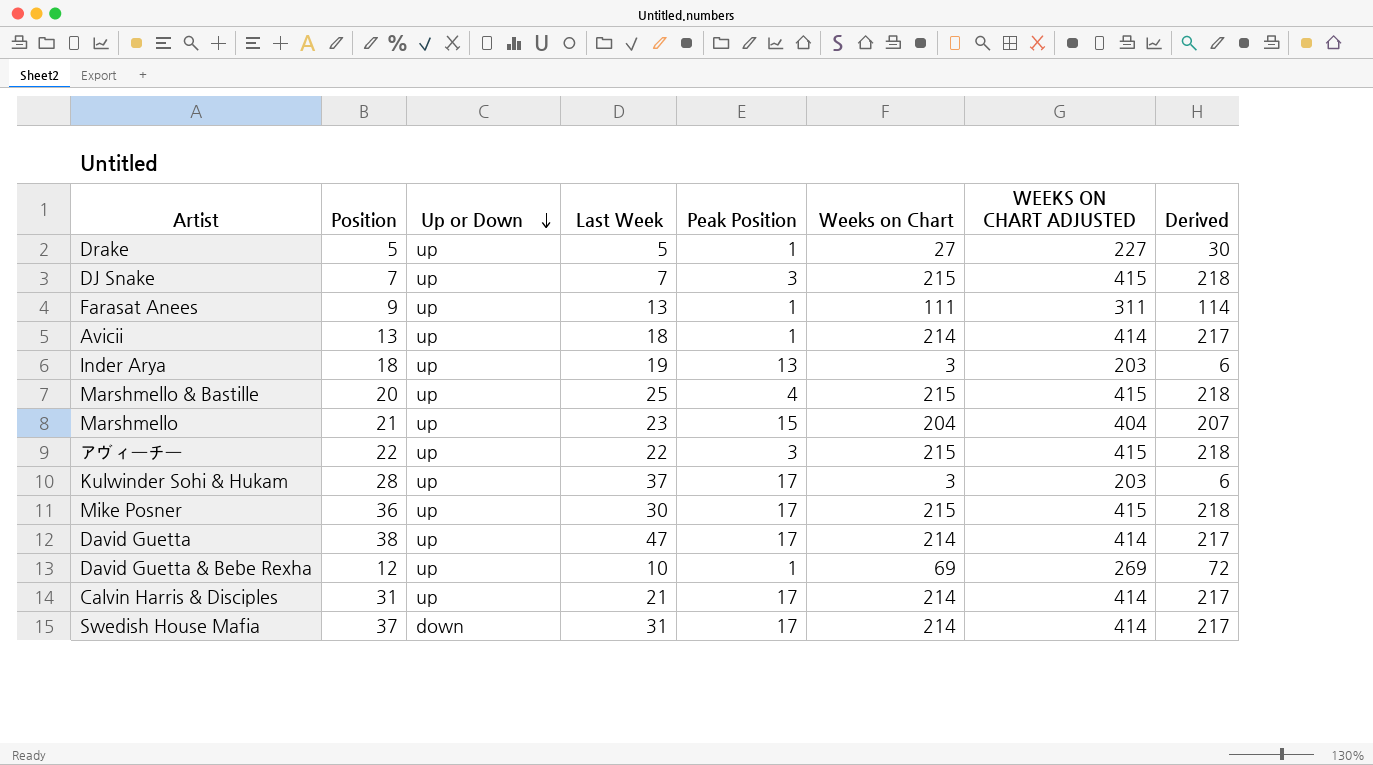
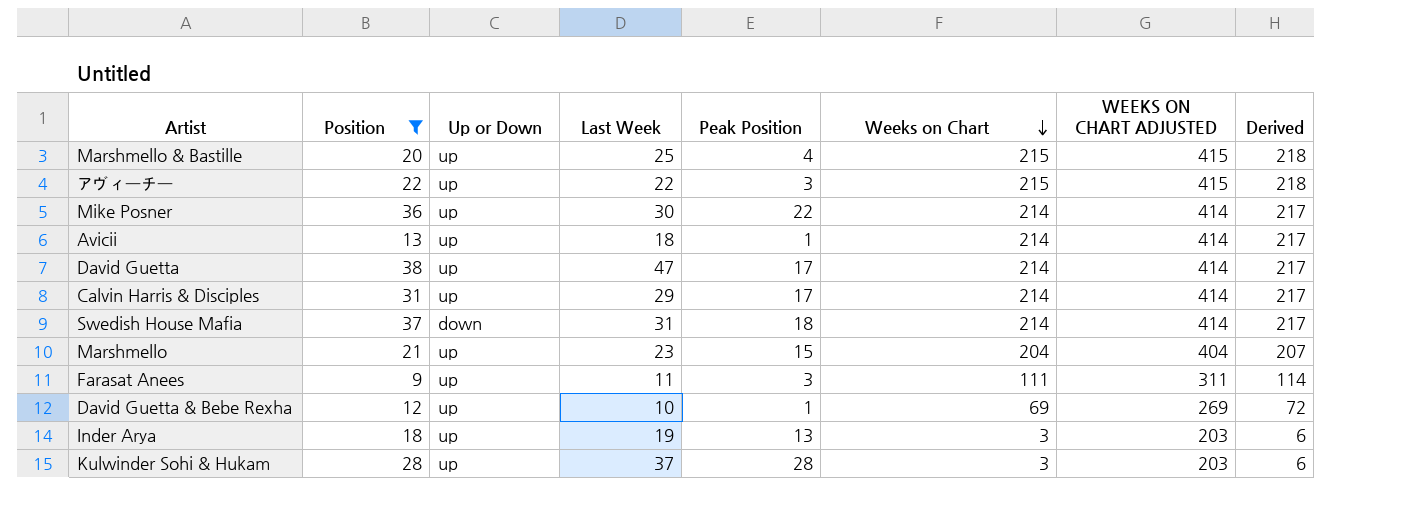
filter: none -> Position >= 9
row order: Up or Down descending -> Weeks on Chart descending
Mike Posner | Peak Position: 17 -> 22
Mike Posner | Weeks on Chart: 215 -> 214
Mike Posner | WEEKS ON CHART ADJUSTED: 415 -> 414
Mike Posner | Derived: 218 -> 217
Calvin Harris & Disciples | Last Week: 21 -> 29
Swedish House Mafia | Peak Position: 17 -> 18
Farasat Anees | Last Week: 13 -> 11
Farasat Anees | Peak Position: 1 -> 3
Kulwinder Sohi & Hukam | Peak Position: 17 -> 28

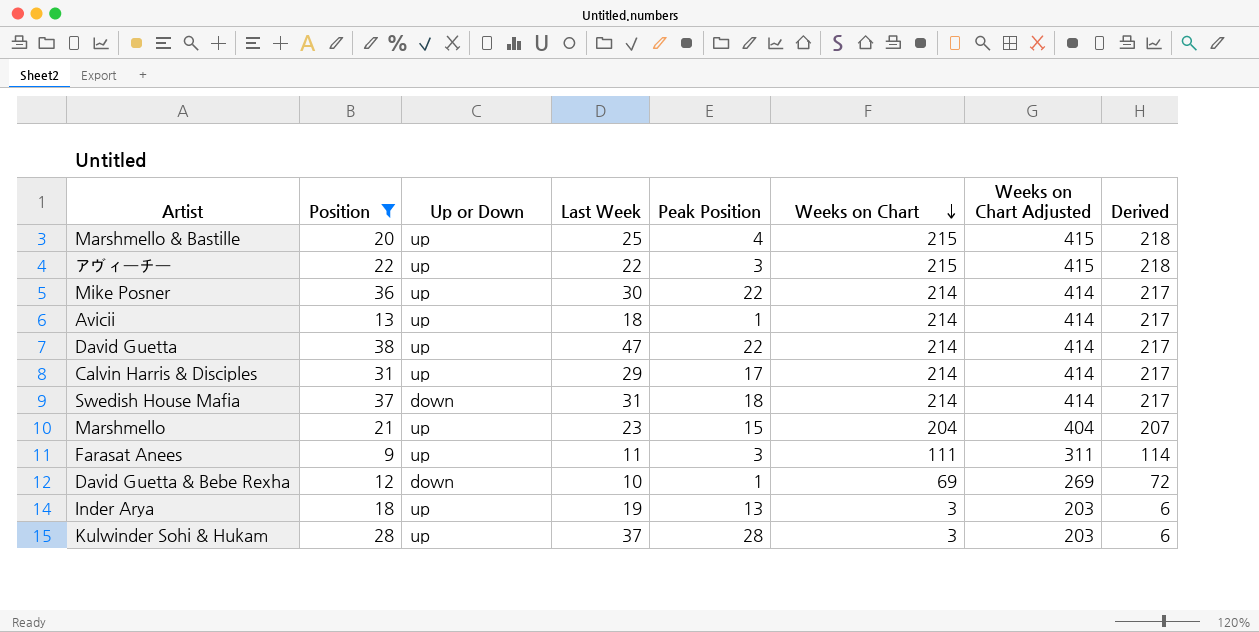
column name: WEEKS ON CHART ADJUSTED -> Weeks on Chart Adjusted
David Guetta | Peak Position: 17 -> 22
David Guetta & Bebe Rexha | Up or Down: up -> down

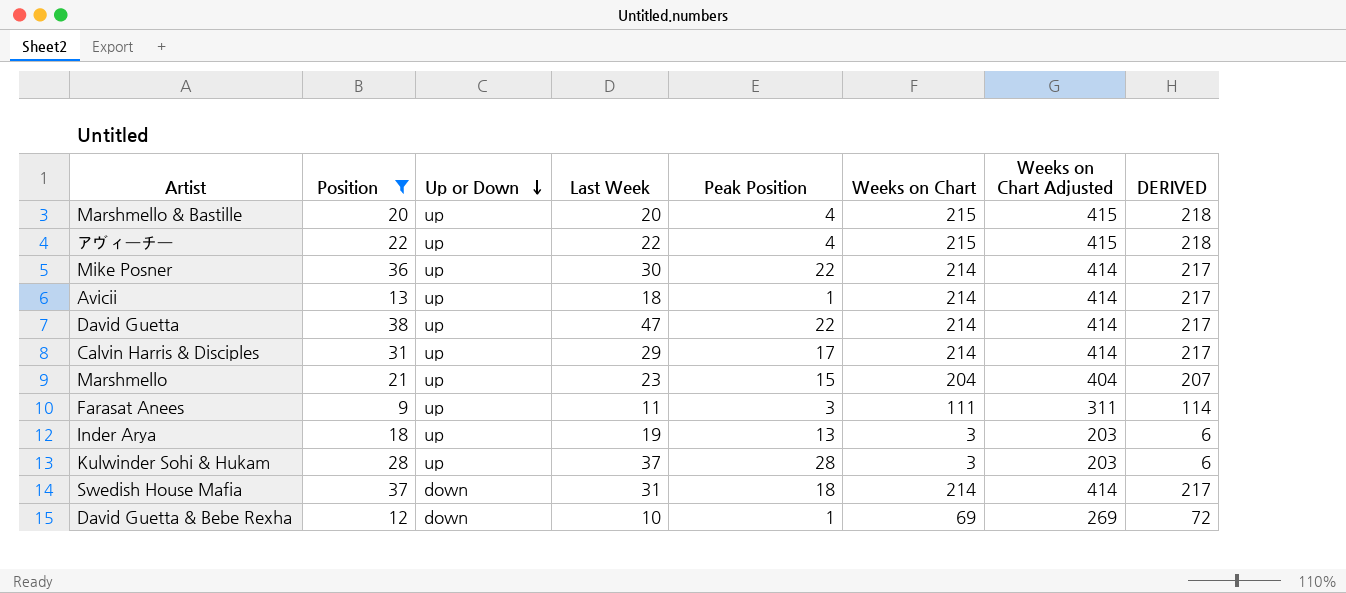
row order: Weeks on Chart descending -> Up or Down descending
column name: Derived -> DERIVED
Marshmello & Bastille | Last Week: 25 -> 20
アヴィーチー | Peak Position: 3 -> 4

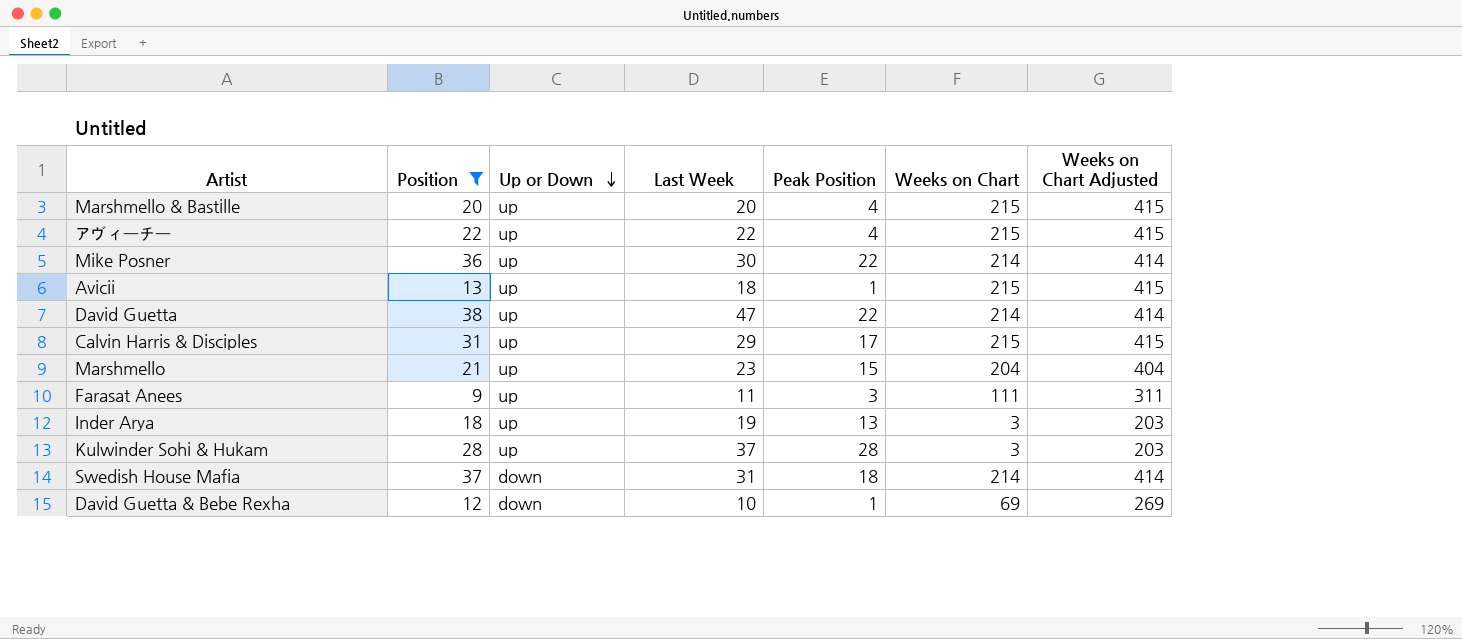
column DERIVED | formula: [Weeks on Chart] + 3 -> none
Avicii | Weeks on Chart: 214 -> 215
Avicii | Weeks on Chart Adjusted: 414 -> 415
Calvin Harris & Disciples | Weeks on Chart: 214 -> 215
Calvin Harris & Disciples | Weeks on Chart Adjusted: 414 -> 415

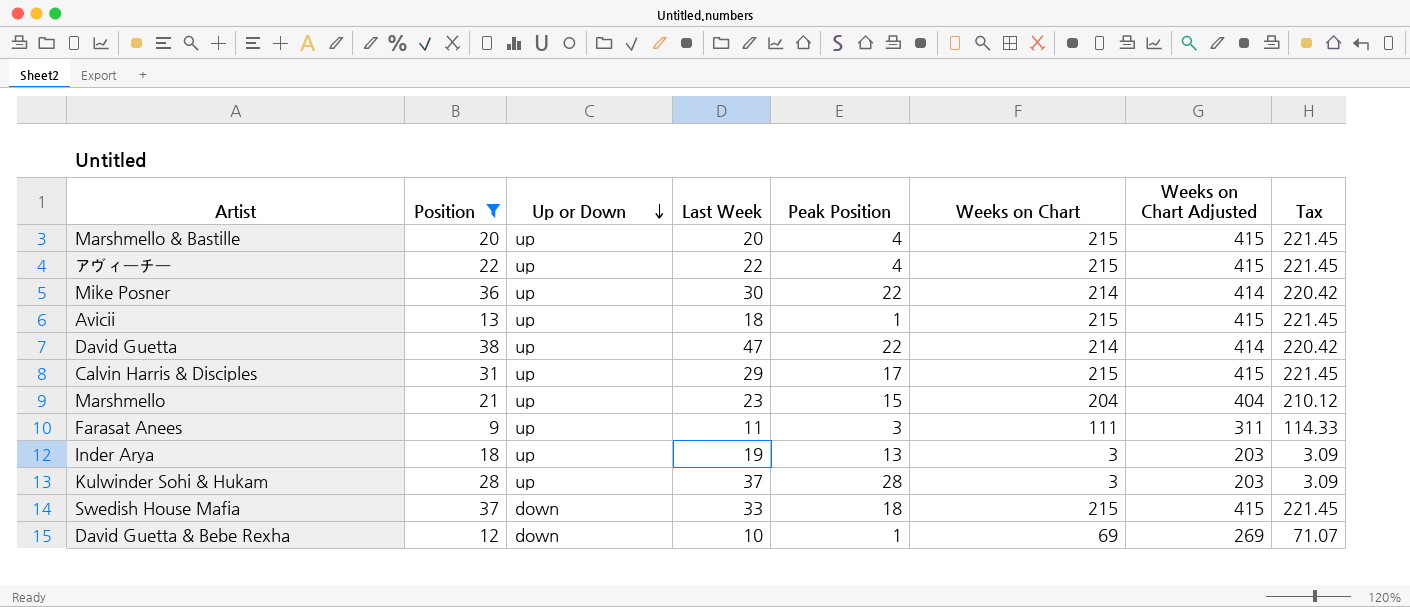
column Tax | formula: none -> [Weeks on Chart] * 1.03
Swedish House Mafia | Last Week: 31 -> 33
Swedish House Mafia | Weeks on Chart: 214 -> 215
Swedish House Mafia | Weeks on Chart Adjusted: 414 -> 415

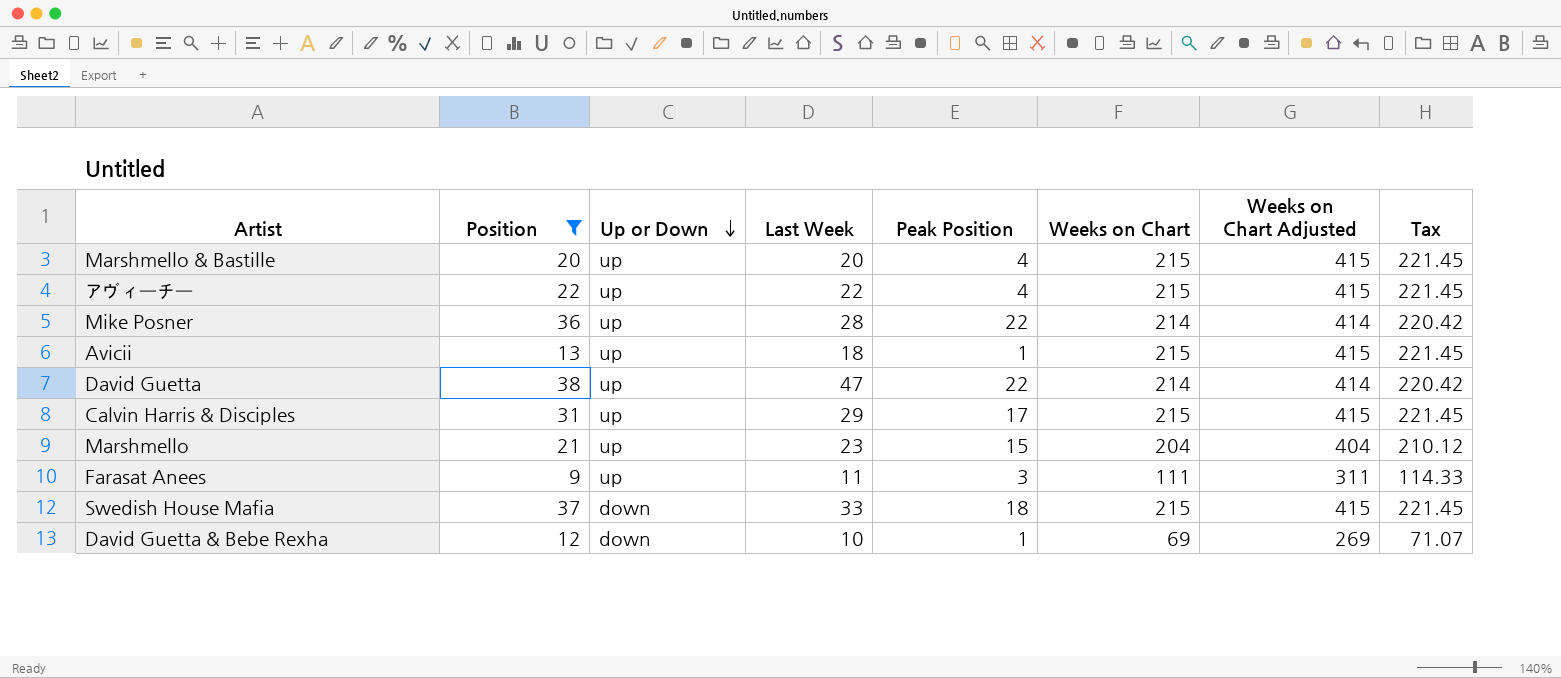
row Inder Arya: 18 | up | 19 | 13 | 3 | 203 | 3.09 -> none
row Kulwinder Sohi & Hukam: 28 | up | 37 | 28 | 3 | 203 | 3.09 -> none
Mike Posner | Last Week: 30 -> 28

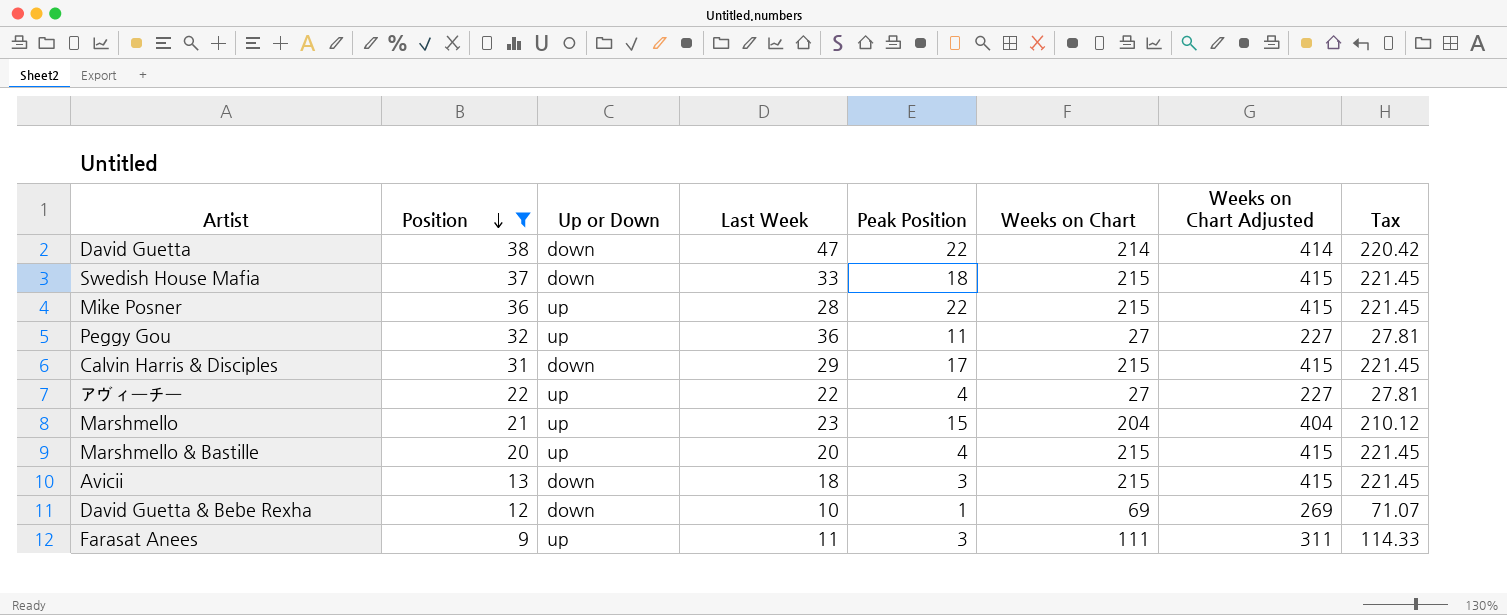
row order: Up or Down descending -> Position descending
David Guetta | Up or Down: up -> down
Mike Posner | Weeks on Chart: 214 -> 215
Mike Posner | Weeks on Chart Adjusted: 414 -> 415
Mike Posner | Tax: 220.42 -> 221.45
row Peggy Gou: none -> 32 | up | 36 | 11 | 27 | 227 | 27.81
Calvin Harris & Disciples | Up or Down: up -> down
アヴィーチー | Weeks on Chart: 215 -> 27
アヴィーチー | Weeks on Chart Adjusted: 415 -> 227
アヴィーチー | Tax: 221.45 -> 27.81
Avicii | Up or Down: up -> down
Avicii | Peak Position: 1 -> 3

